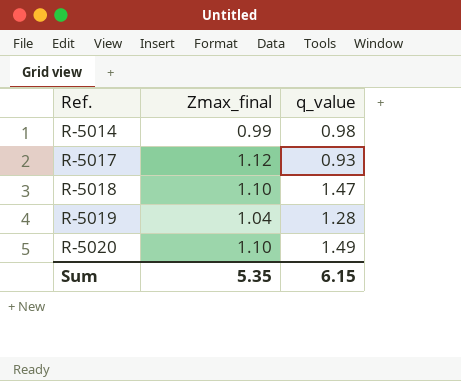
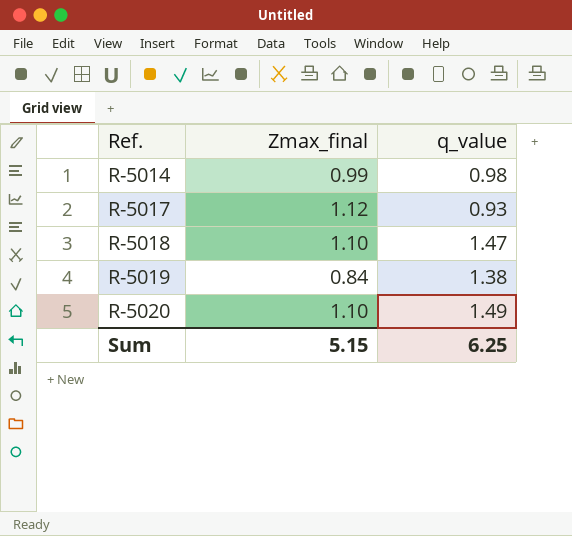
R-5019 | Zmax_final: 1.04 -> 0.84
R-5019 | q_value: 1.28 -> 1.38
Sum | Zmax_final: 5.35 -> 5.15
Sum | q_value: 6.15 -> 6.25

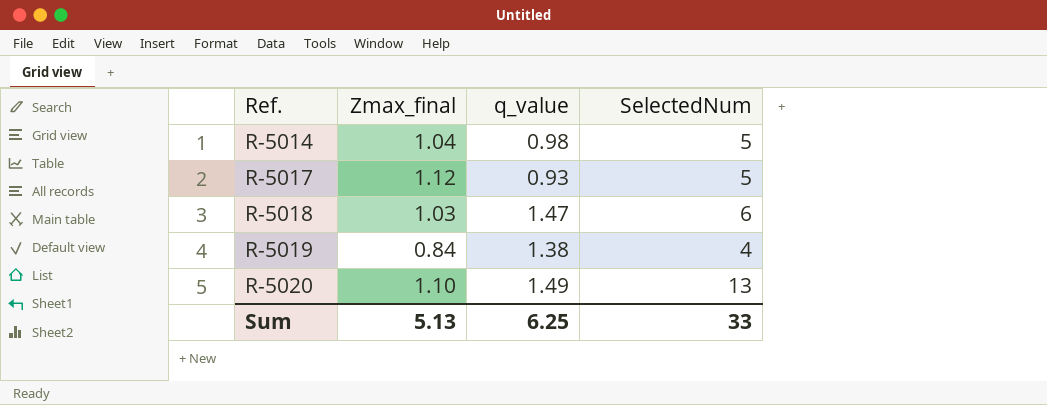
column SelectedNum | position: none -> 4
R-5014 | Zmax_final: 0.99 -> 1.04
R-5018 | Zmax_final: 1.10 -> 1.03
Sum | Zmax_final: 5.15 -> 5.13

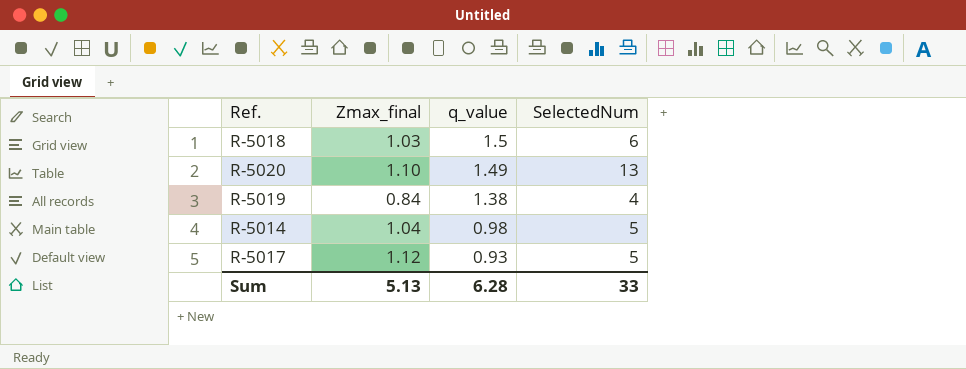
row order: Ref. ascending -> q_value descending
R-5018 | q_value: 1.47 -> 1.5
Sum | q_value: 6.25 -> 6.28

